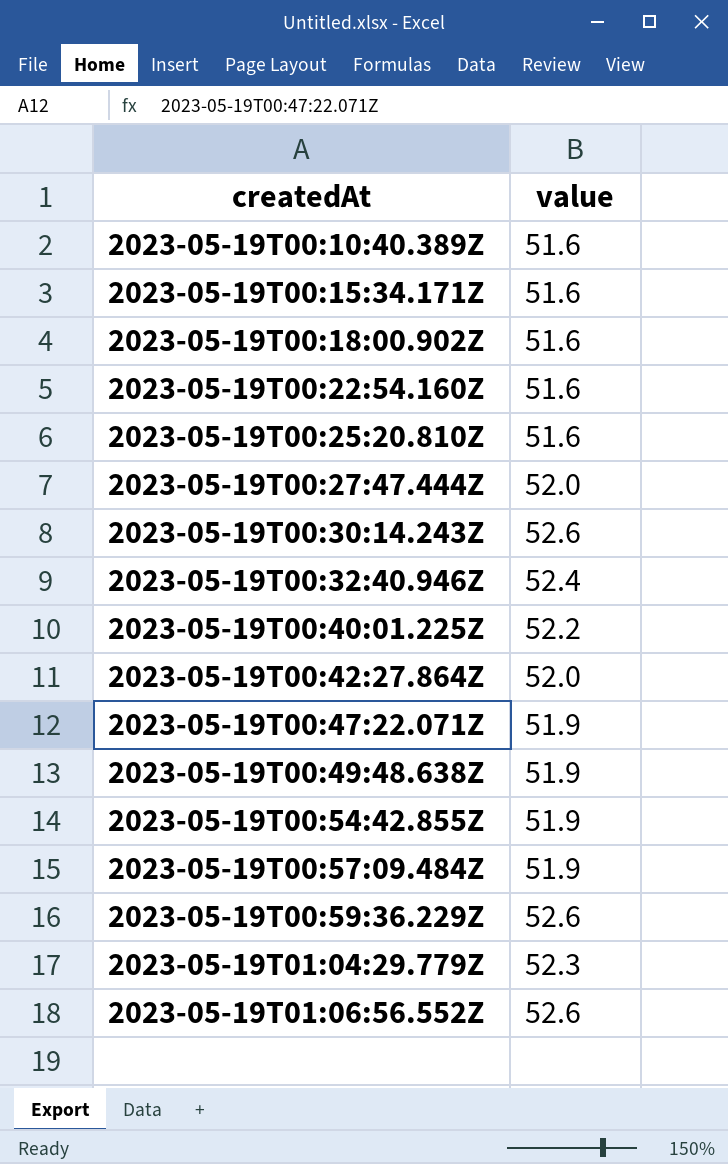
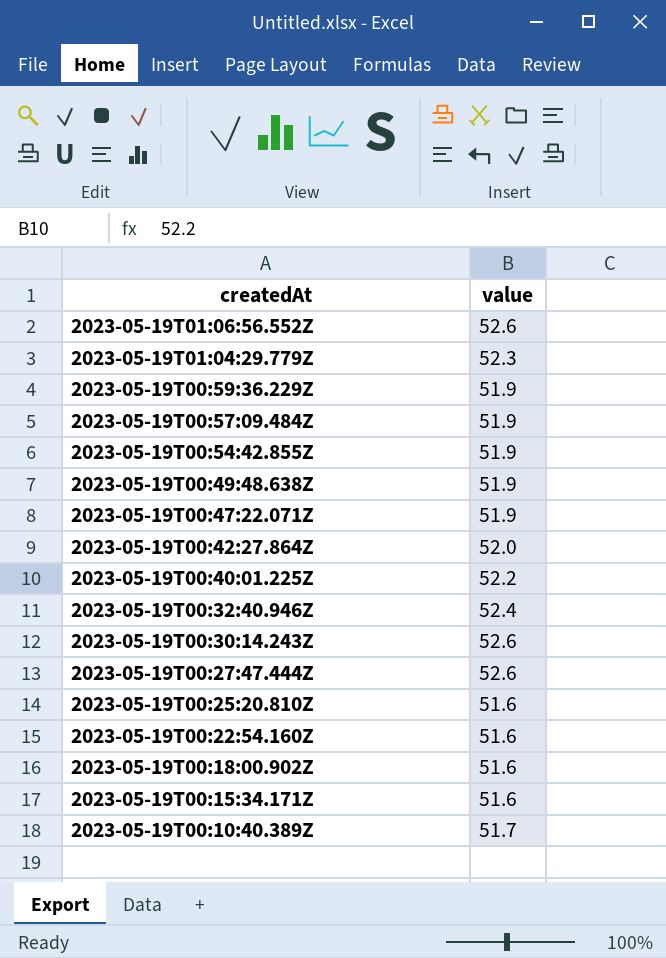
row order: createdAt ascending -> createdAt descending
2023-05-19T00:59:36.229Z | value: 52.6 -> 51.9
2023-05-19T00:27:47.444Z | value: 52.0 -> 52.6
2023-05-19T00:10:40.389Z | value: 51.6 -> 51.7

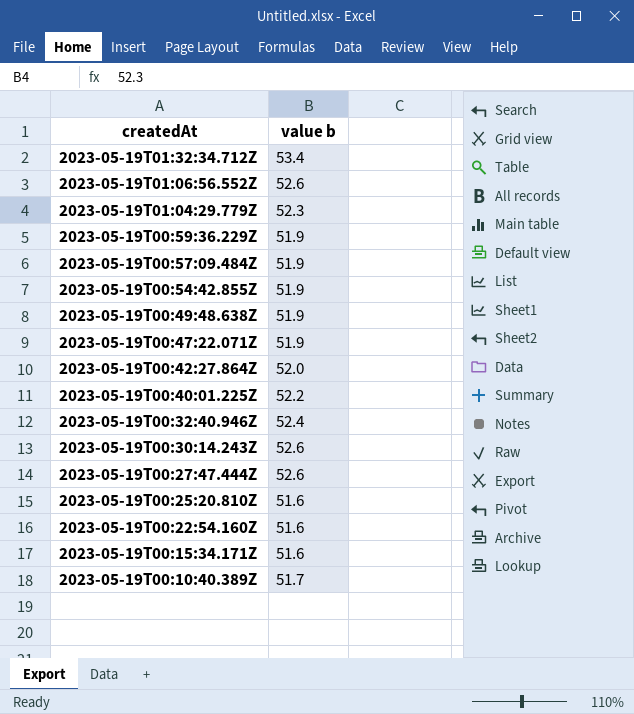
column name: value -> value b
row 2023-05-19T00:18:00.902Z: 51.6 -> none
row 2023-05-19T01:32:34.712Z: none -> 53.4

